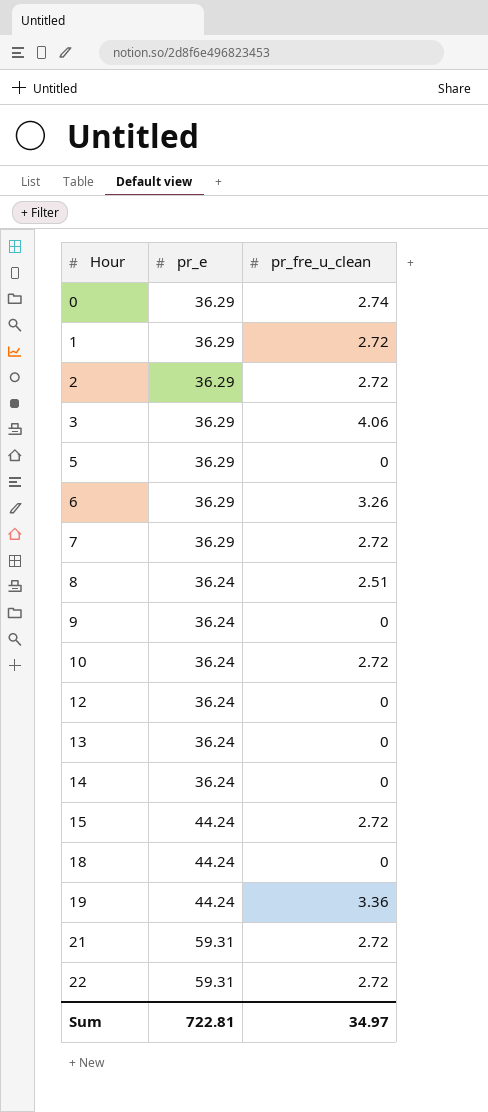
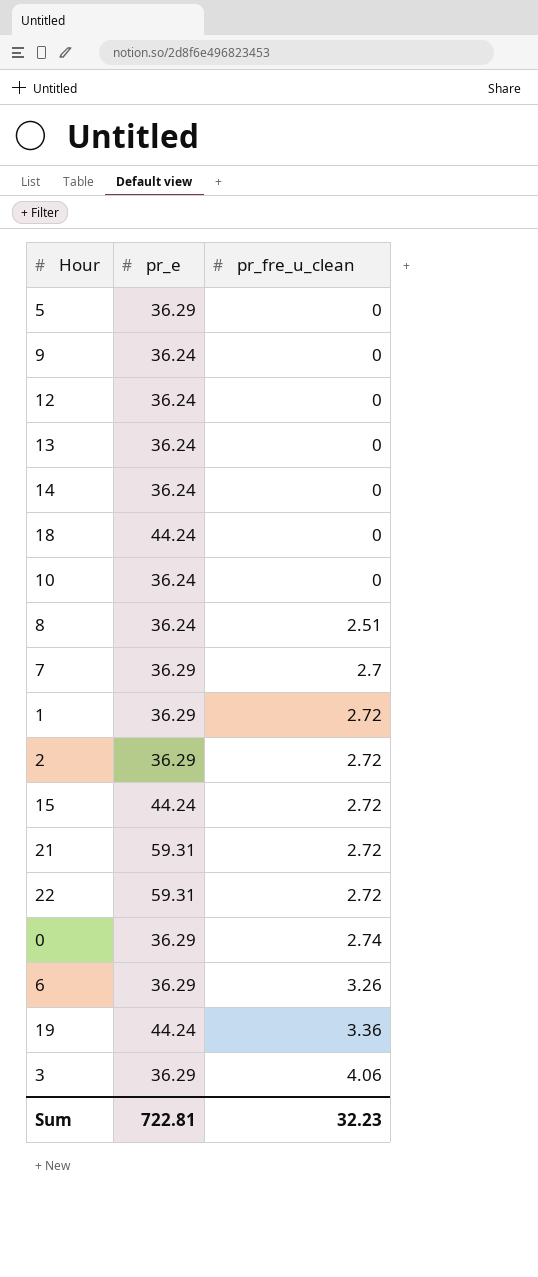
row order: Hour ascending -> pr_fre_u_clean ascending
10 | pr_fre_u_clean: 2.72 -> 0
7 | pr_fre_u_clean: 2.72 -> 2.7
Sum | pr_fre_u_clean: 34.97 -> 32.23

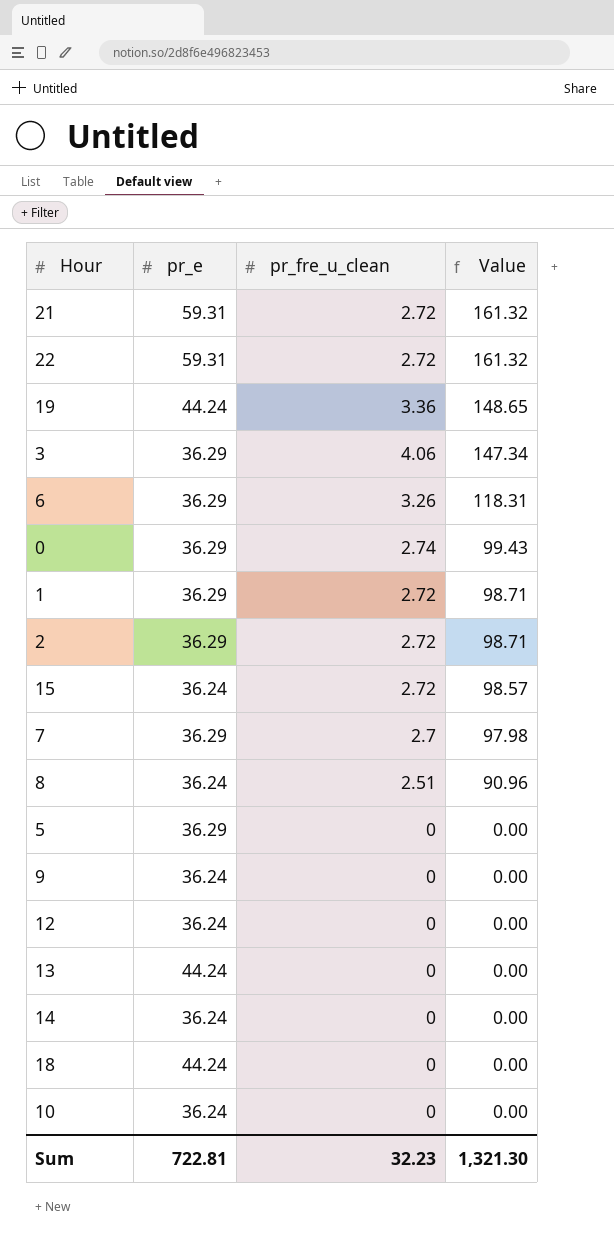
row order: pr_fre_u_clean ascending -> Value descending
column Value | formula: none -> [pr_e] * [pr_fre_u_clean]
15 | pr_e: 44.24 -> 36.24
13 | pr_e: 36.24 -> 44.24

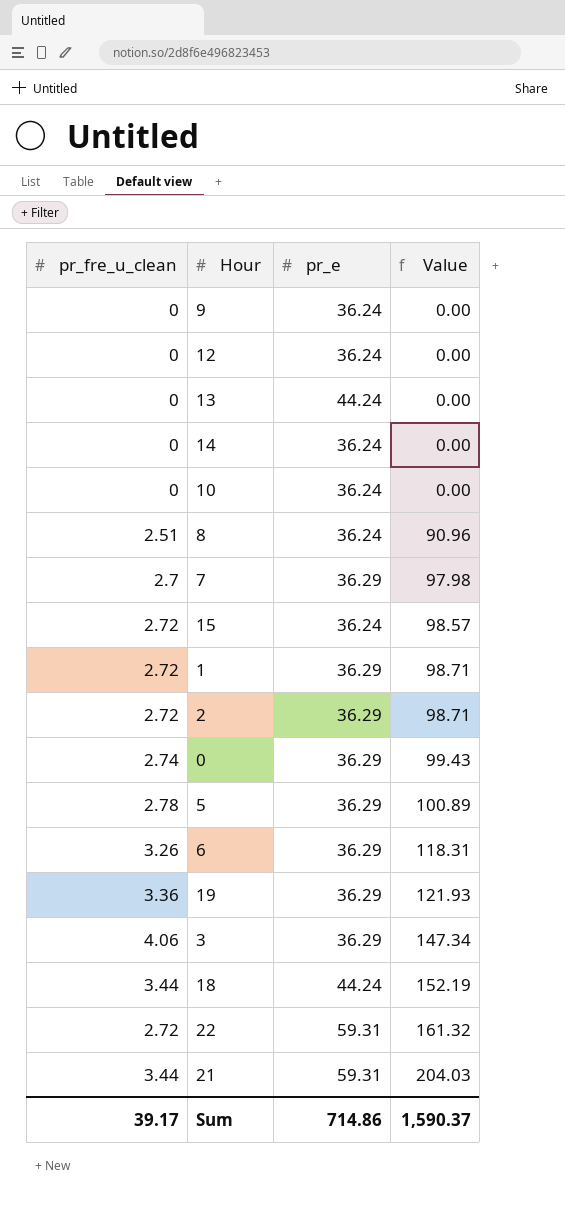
row order: Value descending -> Value ascending
column pr_fre_u_clean | position: 3 -> 1
5 | pr_fre_u_clean: 0 -> 2.78
5 | Value: 0.00 -> 100.89
19 | pr_e: 44.24 -> 36.29
19 | Value: 148.65 -> 121.93
18 | pr_fre_u_clean: 0 -> 3.44
18 | Value: 0.00 -> 152.19
21 | pr_fre_u_clean: 2.72 -> 3.44
21 | Value: 161.32 -> 204.03
Sum | pr_fre_u_clean: 32.23 -> 39.17
Sum | pr_e: 722.81 -> 714.86
Sum | Value: 1,321.30 -> 1,590.37

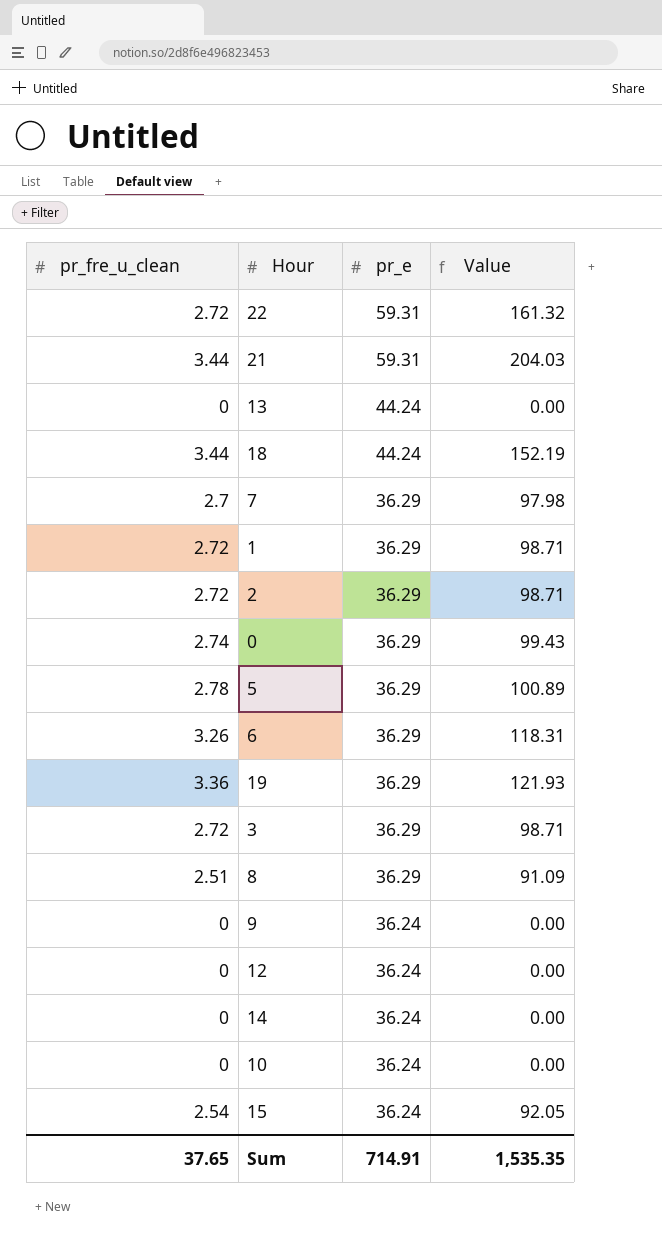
row order: Value ascending -> pr_e descending
3 | pr_fre_u_clean: 4.06 -> 2.72
3 | Value: 147.34 -> 98.71
8 | pr_e: 36.24 -> 36.29
8 | Value: 90.96 -> 91.09
15 | pr_fre_u_clean: 2.72 -> 2.54
15 | Value: 98.57 -> 92.05
Sum | pr_fre_u_clean: 39.17 -> 37.65
Sum | pr_e: 714.86 -> 714.91
Sum | Value: 1,590.37 -> 1,535.35

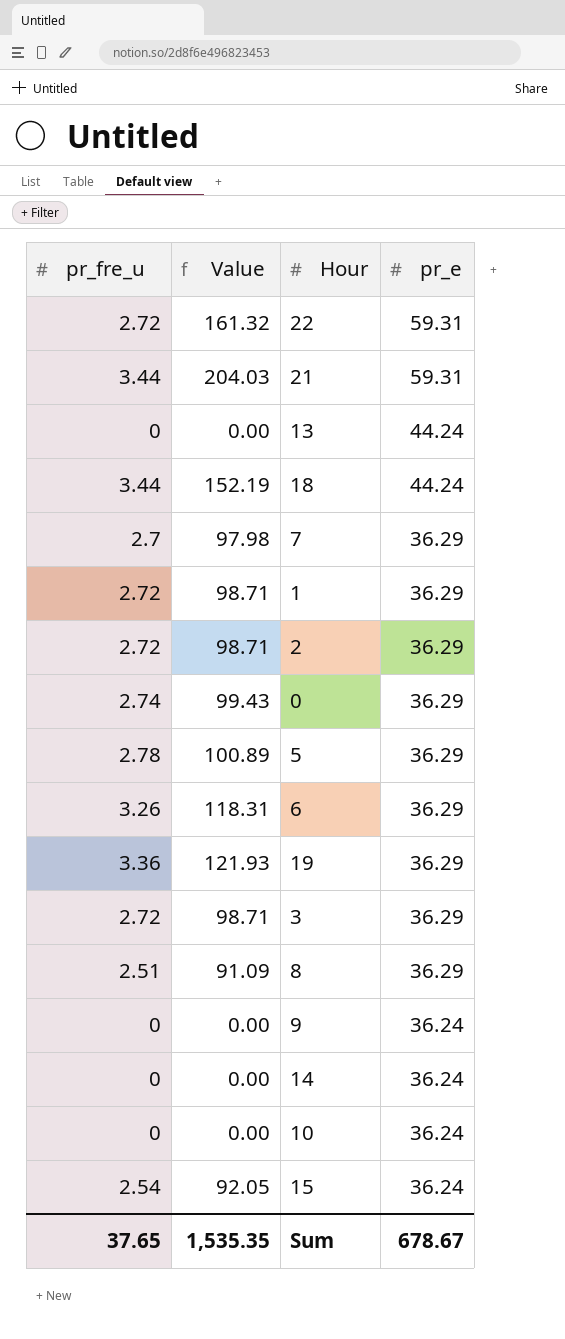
column name: pr_fre_u_clean -> pr_fre_u
column Value | position: 4 -> 2
row 12: 0 | 36.24 | 0.00 -> none
Sum | pr_e: 714.91 -> 678.67

